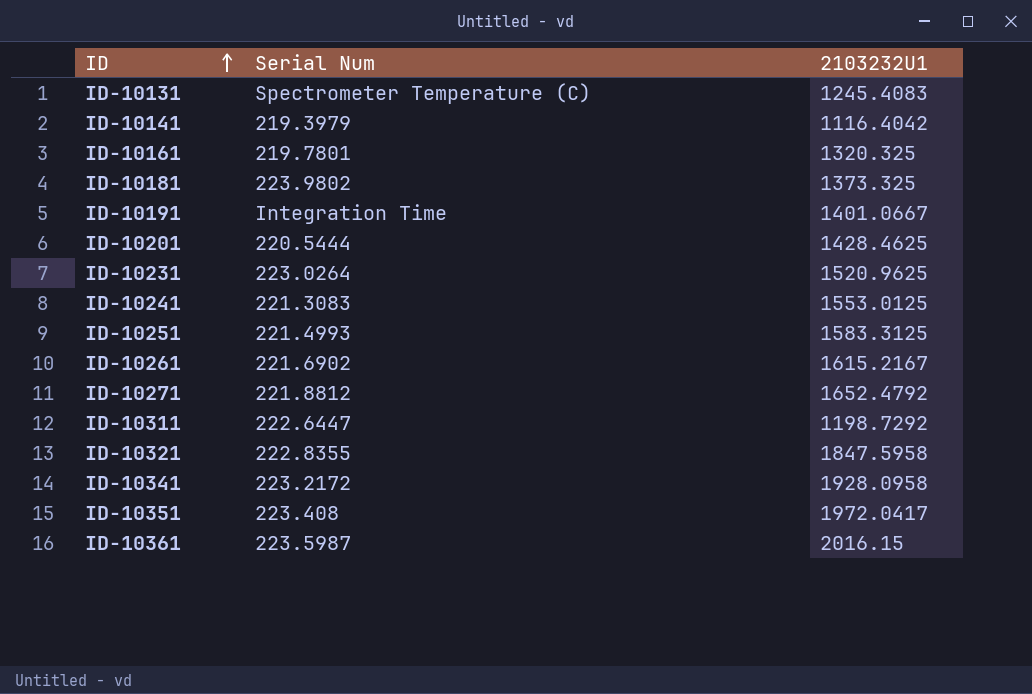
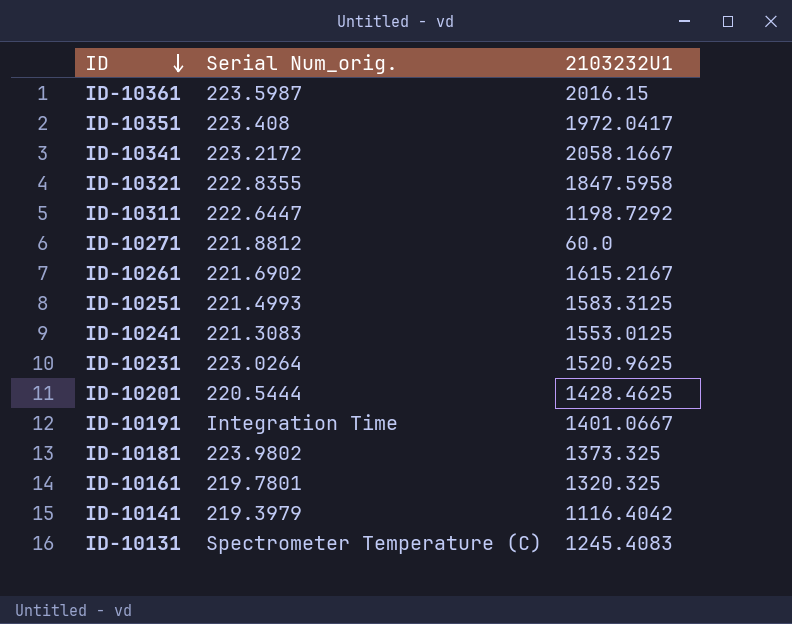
row order: ID ascending -> ID descending
column name: Serial Num -> Serial Num_orig.
ID-10341 | 2103232U1: 1928.0958 -> 2058.1667
ID-10271 | 2103232U1: 1652.4792 -> 60.0

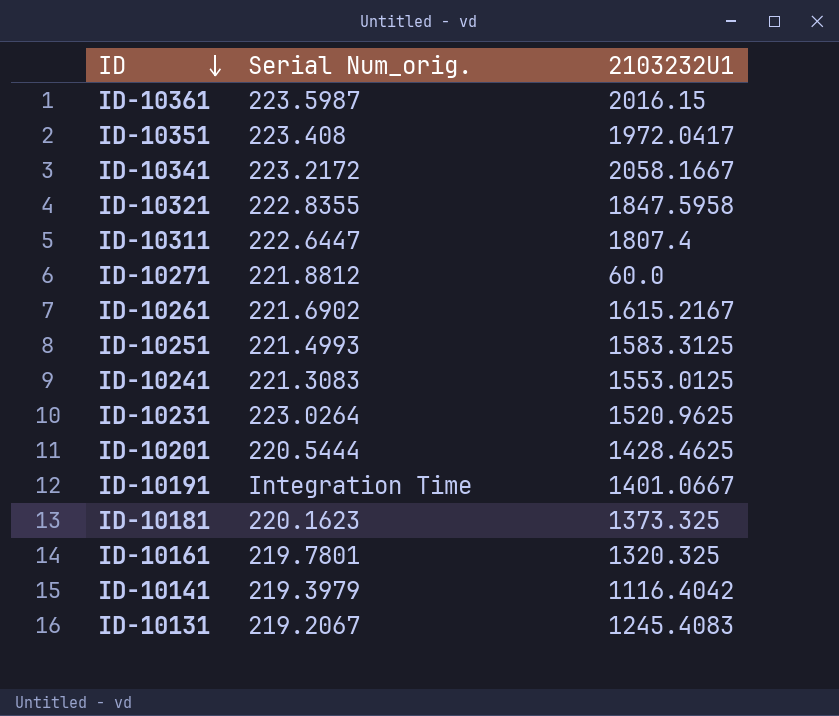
ID-10311 | 2103232U1: 1198.7292 -> 1807.4
ID-10181 | Serial Num_orig.: 223.9802 -> 220.1623
ID-10131 | Serial Num_orig.: Spectrometer Temperature (C) -> 219.2067

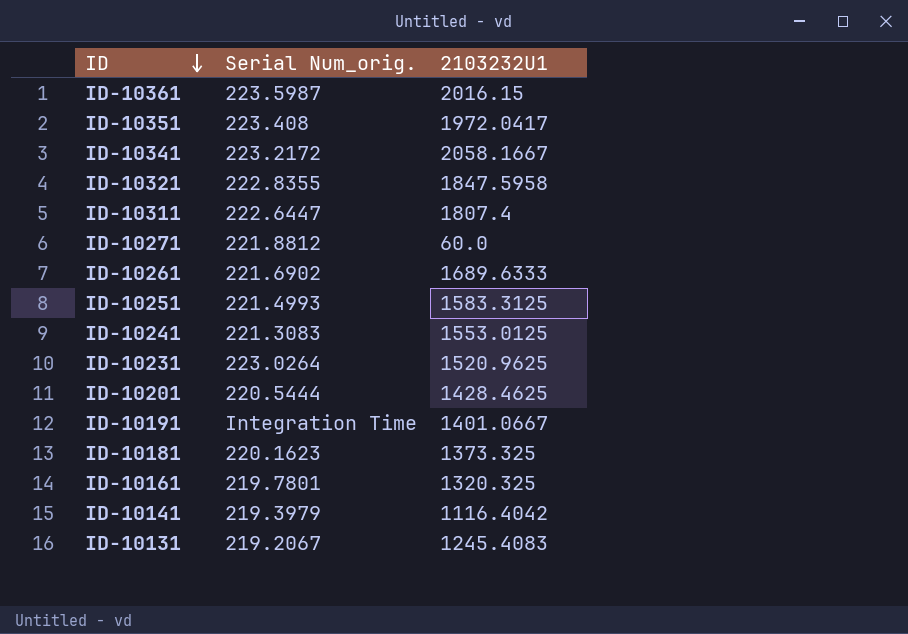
ID-10261 | 2103232U1: 1615.2167 -> 1689.6333

